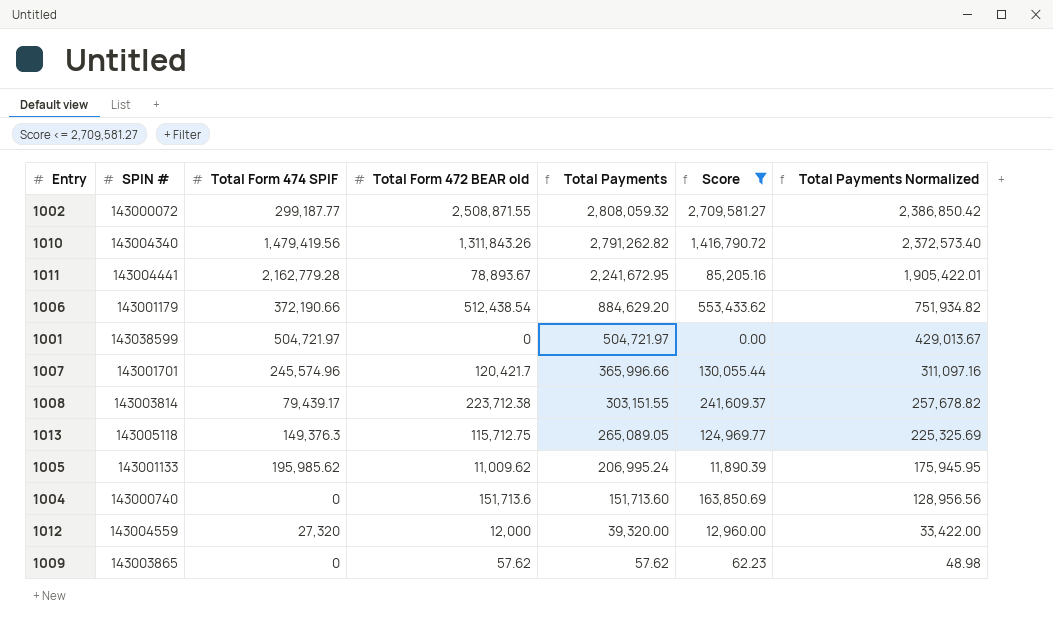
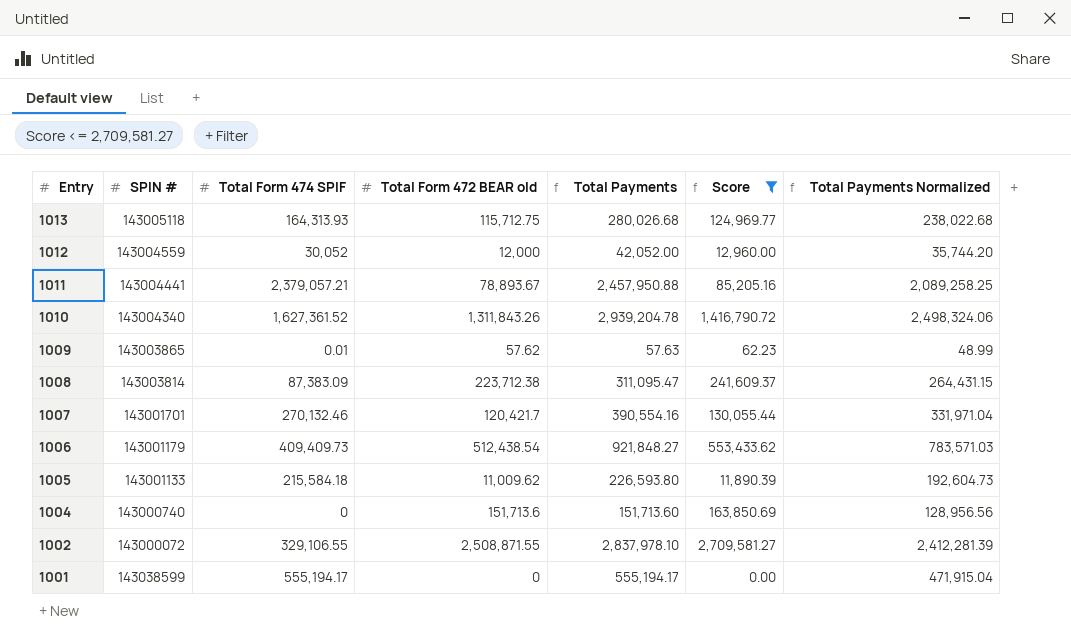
row order: Total Payments descending -> Entry descending
1013 | Total Form 474 SPIF: 149,376.3 -> 164,313.93
1013 | Total Payments: 265,089.05 -> 280,026.68
1013 | Total Payments Normalized: 225,325.69 -> 238,022.68
1012 | Total Form 474 SPIF: 27,320 -> 30,052
1012 | Total Payments: 39,320.00 -> 42,052.00
1012 | Total Payments Normalized: 33,422.00 -> 35,744.20
1011 | Total Form 474 SPIF: 2,162,779.28 -> 2,379,057.21
1011 | Total Payments: 2,241,672.95 -> 2,457,950.88
1011 | Total Payments Normalized: 1,905,422.01 -> 2,089,258.25
1010 | Total Form 474 SPIF: 1,479,419.56 -> 1,627,361.52
1010 | Total Payments: 2,791,262.82 -> 2,939,204.78
1010 | Total Payments Normalized: 2,372,573.40 -> 2,498,324.06
1009 | Total Form 474 SPIF: 0 -> 0.01
1009 | Total Payments: 57.62 -> 57.63
1009 | Total Payments Normalized: 48.98 -> 48.99
1008 | Total Form 474 SPIF: 79,439.17 -> 87,383.09
1008 | Total Payments: 303,151.55 -> 311,095.47
1008 | Total Payments Normalized: 257,678.82 -> 264,431.15
1007 | Total Form 474 SPIF: 245,574.96 -> 270,132.46
1007 | Total Payments: 365,996.66 -> 390,554.16
1007 | Total Payments Normalized: 311,097.16 -> 331,971.04
1006 | Total Form 474 SPIF: 372,190.66 -> 409,409.73
1006 | Total Payments: 884,629.20 -> 921,848.27
1006 | Total Payments Normalized: 751,934.82 -> 783,571.03
1005 | Total Form 474 SPIF: 195,985.62 -> 215,584.18
1005 | Total Payments: 206,995.24 -> 226,593.80
1005 | Total Payments Normalized: 175,945.95 -> 192,604.73
1002 | Total Form 474 SPIF: 299,187.77 -> 329,106.55
1002 | Total Payments: 2,808,059.32 -> 2,837,978.10
1002 | Total Payments Normalized: 2,386,850.42 -> 2,412,281.39
1001 | Total Form 474 SPIF: 504,721.97 -> 555,194.17
1001 | Total Payments: 504,721.97 -> 555,194.17
1001 | Total Payments Normalized: 429,013.67 -> 471,915.04

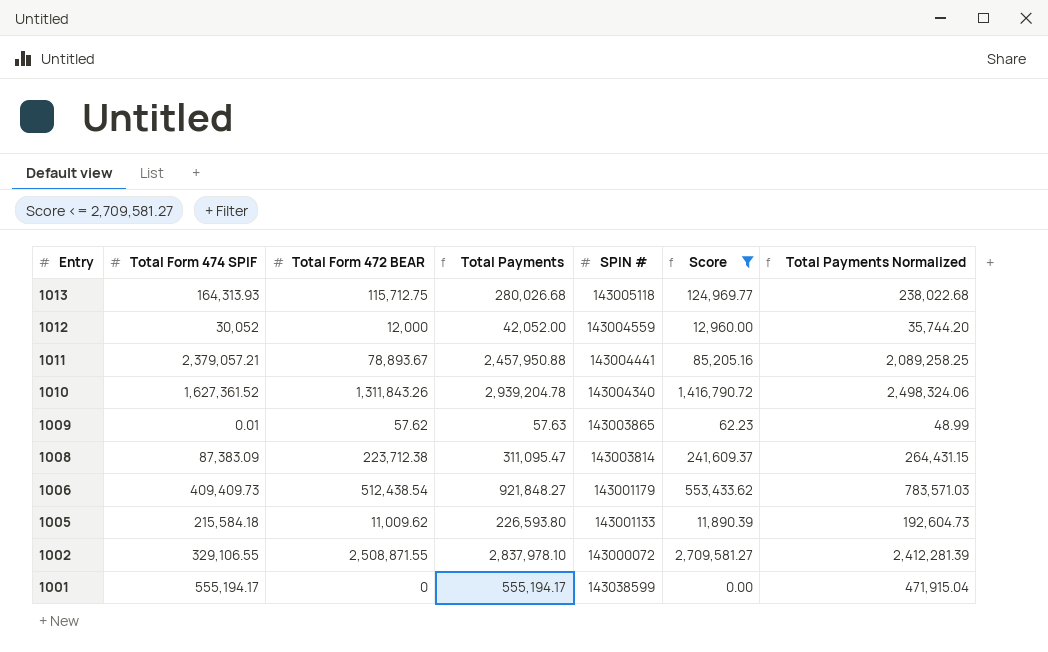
column name: Total Form 472 BEAR old -> Total Form 472 BEAR
column SPIN # | position: 2 -> 5
row 1007: 143001701 | 270,132.46 | 120,421.7 | 390,554.16 | 130,055.44 | 331,971.04 -> none
row 1004: 143000740 | 0 | 151,713.6 | 151,713.60 | 163,850.69 | 128,956.56 -> none

